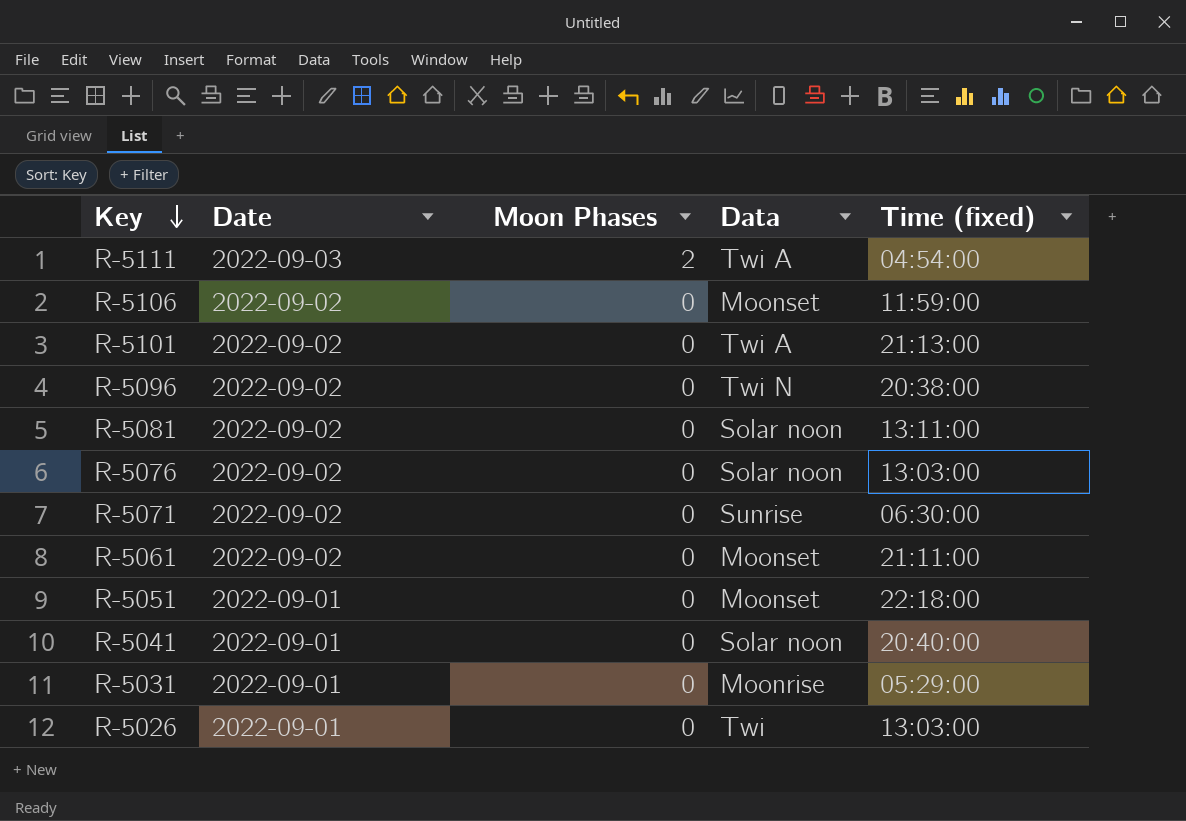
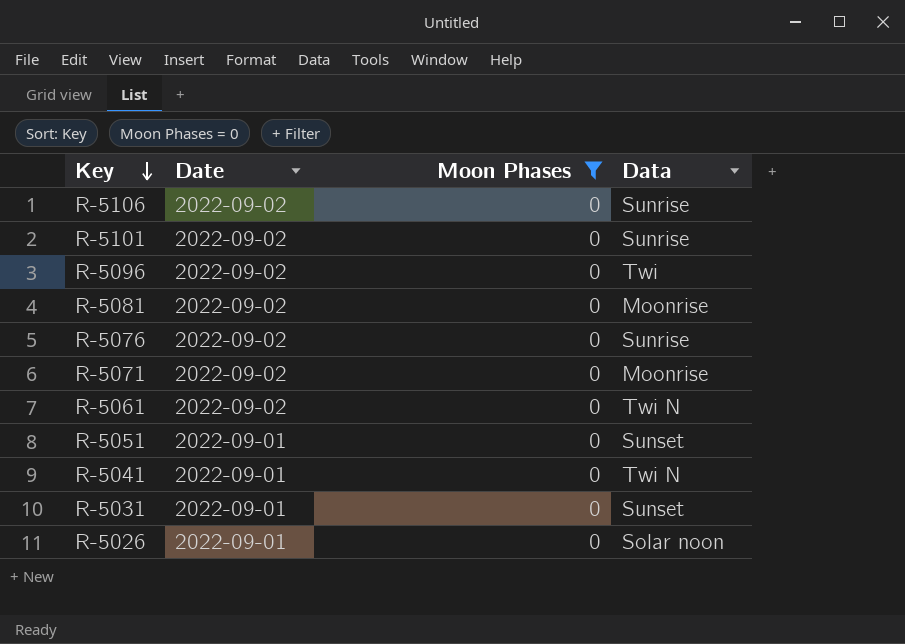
filter: none -> Moon Phases = 0
column Time (fixed) | position: 5 -> none
R-5106 | Data: Moonset -> Sunrise
R-5101 | Data: Twi A -> Sunrise
R-5096 | Data: Twi N -> Twi
R-5081 | Data: Solar noon -> Moonrise
R-5076 | Data: Solar noon -> Sunrise
R-5071 | Data: Sunrise -> Moonrise
R-5061 | Data: Moonset -> Twi N
R-5051 | Data: Moonset -> Sunset
R-5041 | Data: Solar noon -> Twi N
R-5031 | Data: Moonrise -> Sunset
R-5026 | Data: Twi -> Solar noon

